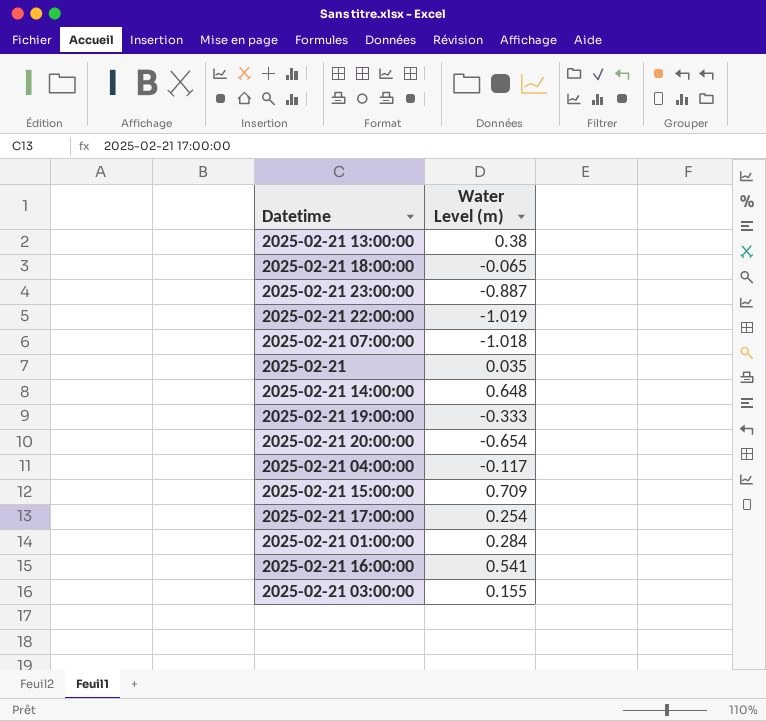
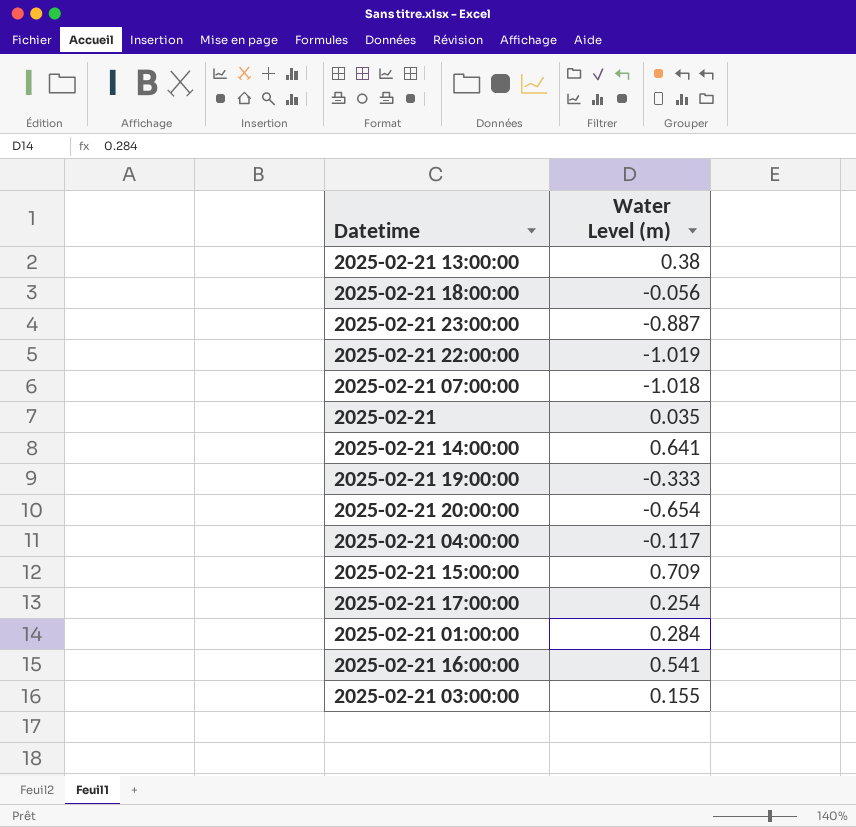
2025-02-21 18:00:00 | Water Level (m): -0.065 -> -0.056
2025-02-21 14:00:00 | Water Level (m): 0.648 -> 0.641

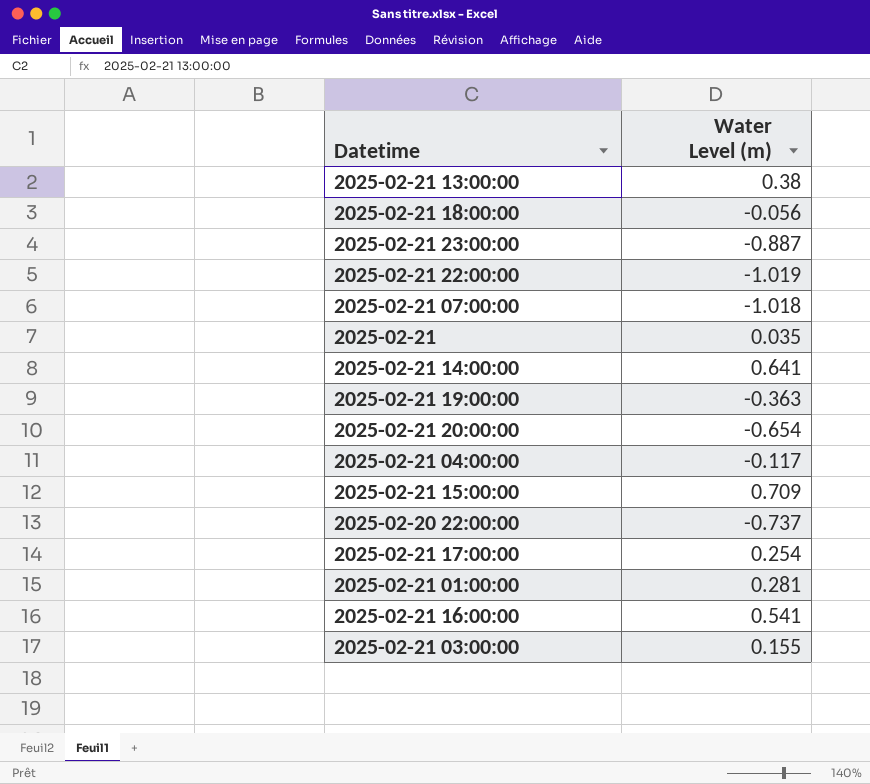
2025-02-21 19:00:00 | Water Level (m): -0.333 -> -0.363
row 2025-02-20 22:00:00: none -> -0.737
2025-02-21 01:00:00 | Water Level (m): 0.284 -> 0.281

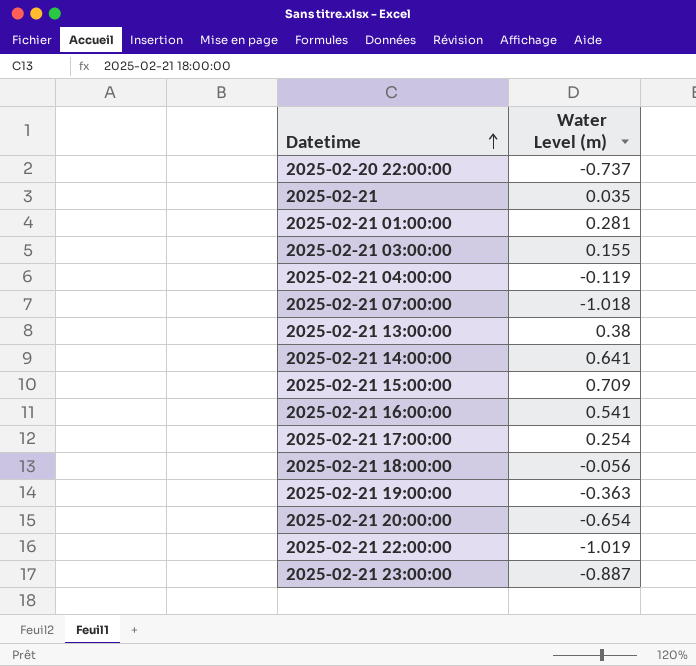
row order: none -> Datetime ascending
2025-02-21 04:00:00 | Water Level (m): -0.117 -> -0.119

